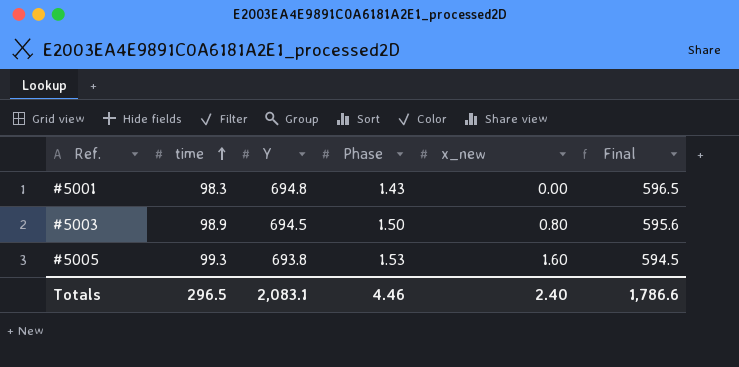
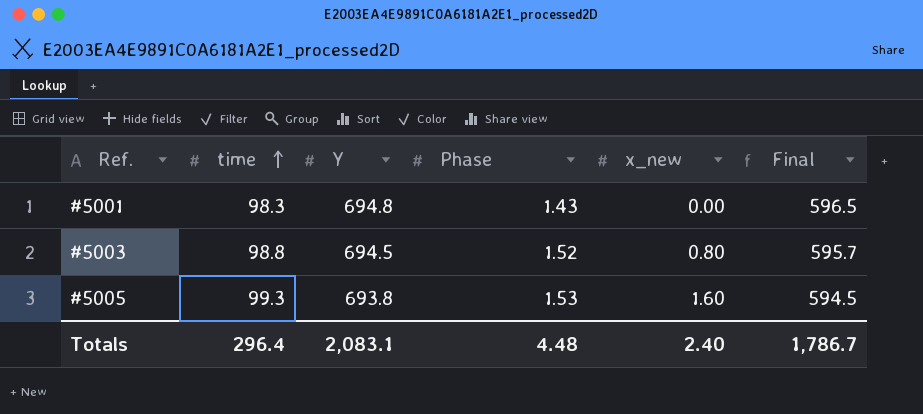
#5003 | time: 98.9 -> 98.8
#5003 | Phase: 1.50 -> 1.52
#5003 | Final: 595.6 -> 595.7
Totals | time: 296.5 -> 296.4
Totals | Phase: 4.46 -> 4.48
Totals | Final: 1,786.6 -> 1,786.7

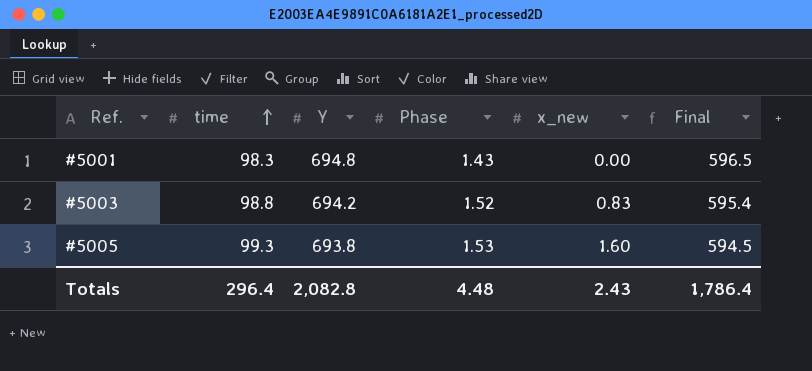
#5003 | Y: 694.5 -> 694.2
#5003 | x_new: 0.80 -> 0.83
#5003 | Final: 595.7 -> 595.4
Totals | Y: 2,083.1 -> 2,082.8
Totals | x_new: 2.40 -> 2.43
Totals | Final: 1,786.7 -> 1,786.4

